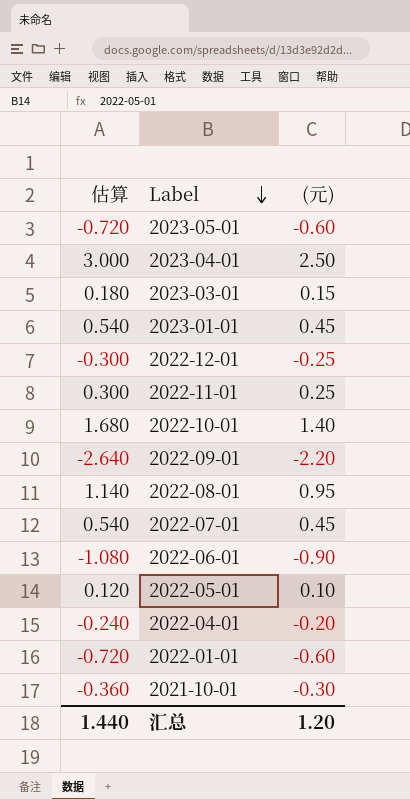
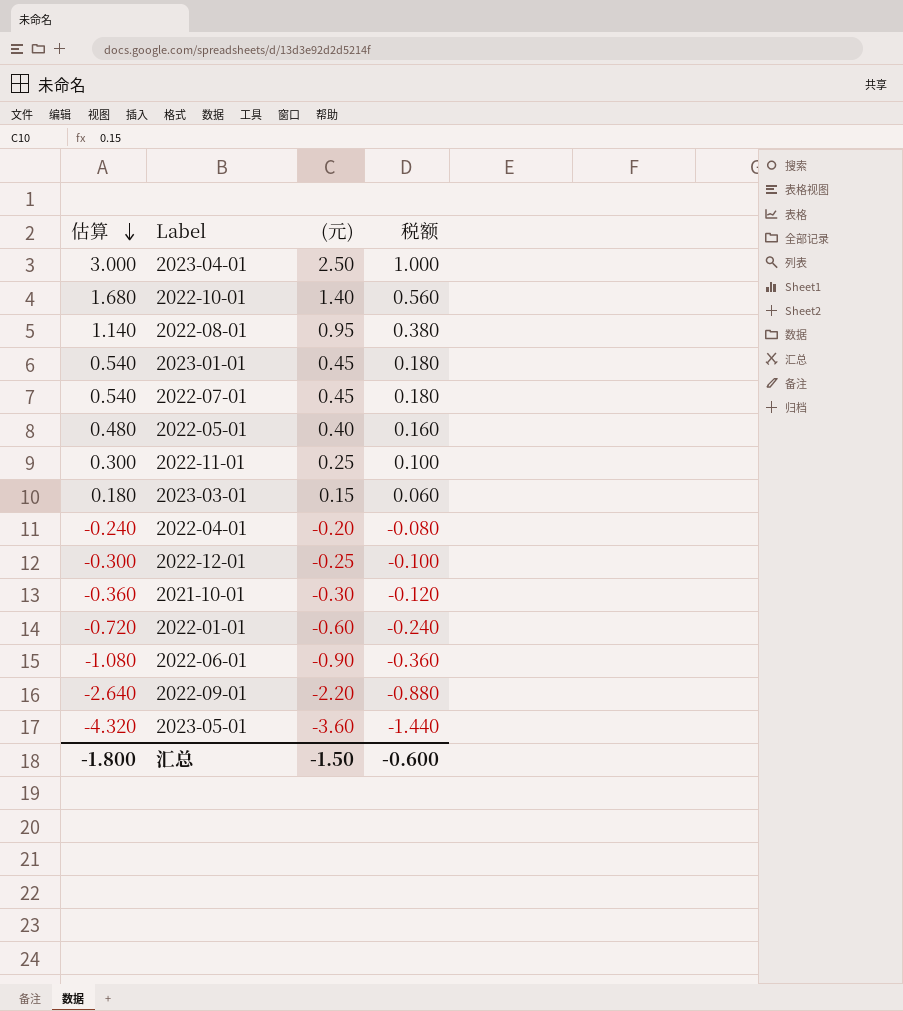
row order: Label descending -> 估算 descending
column 税额 | formula: none -> [(元)] * 0.4
2022-05-01 | 估算: 0.120 -> 0.480
2022-05-01 | (元): 0.10 -> 0.40
2023-05-01 | 估算: -0.720 -> -4.320
2023-05-01 | (元): -0.60 -> -3.60
汇总 | 估算: 1.440 -> -1.800
汇总 | (元): 1.20 -> -1.50

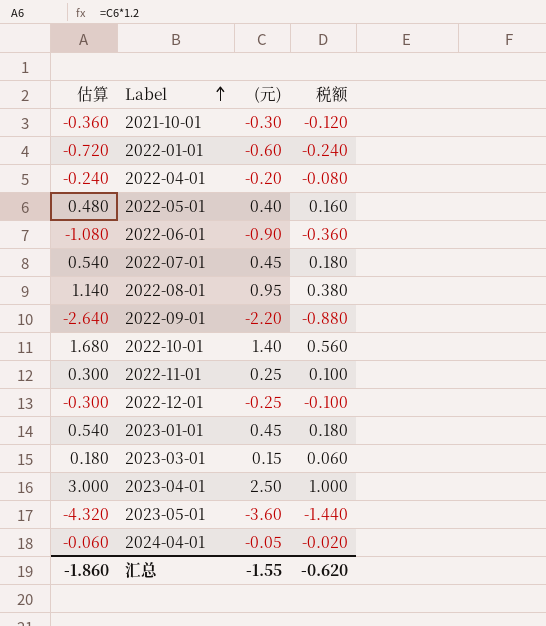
row order: 估算 descending -> Label ascending
row 2024-04-01: none -> -0.060 | -0.05 | -0.020
汇总 | 估算: -1.800 -> -1.860
汇总 | (元): -1.50 -> -1.55
汇总 | 税额: -0.600 -> -0.620

